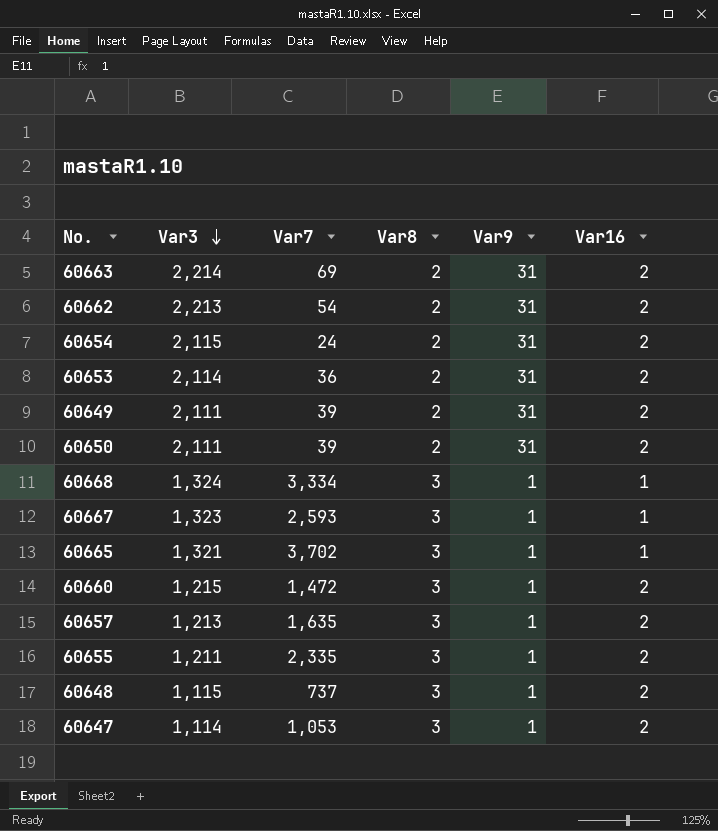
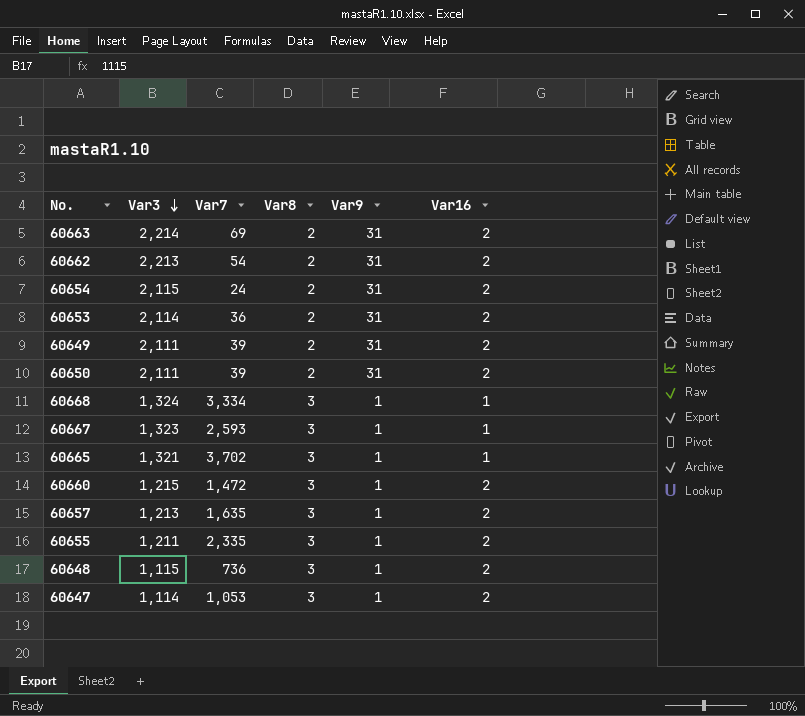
60648 | Var7: 737 -> 736

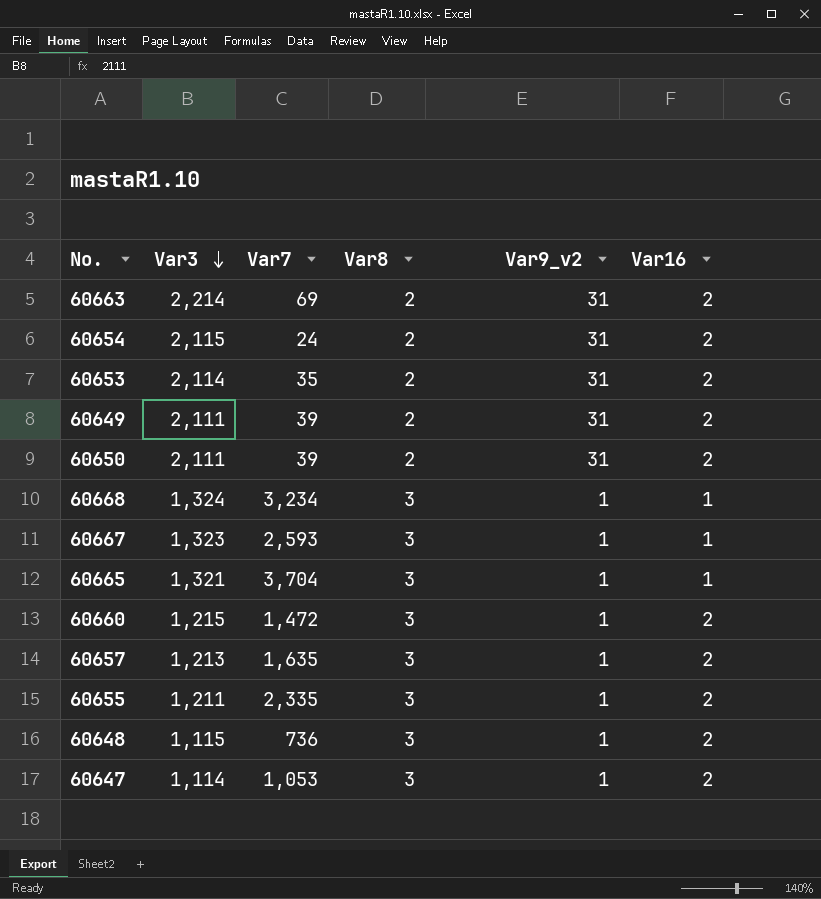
column name: Var9 -> Var9_v2
row 60662: 2,213 | 54 | 2 | 31 | 2 -> none
60653 | Var7: 36 -> 35
60668 | Var7: 3,334 -> 3,234
60665 | Var7: 3,702 -> 3,704

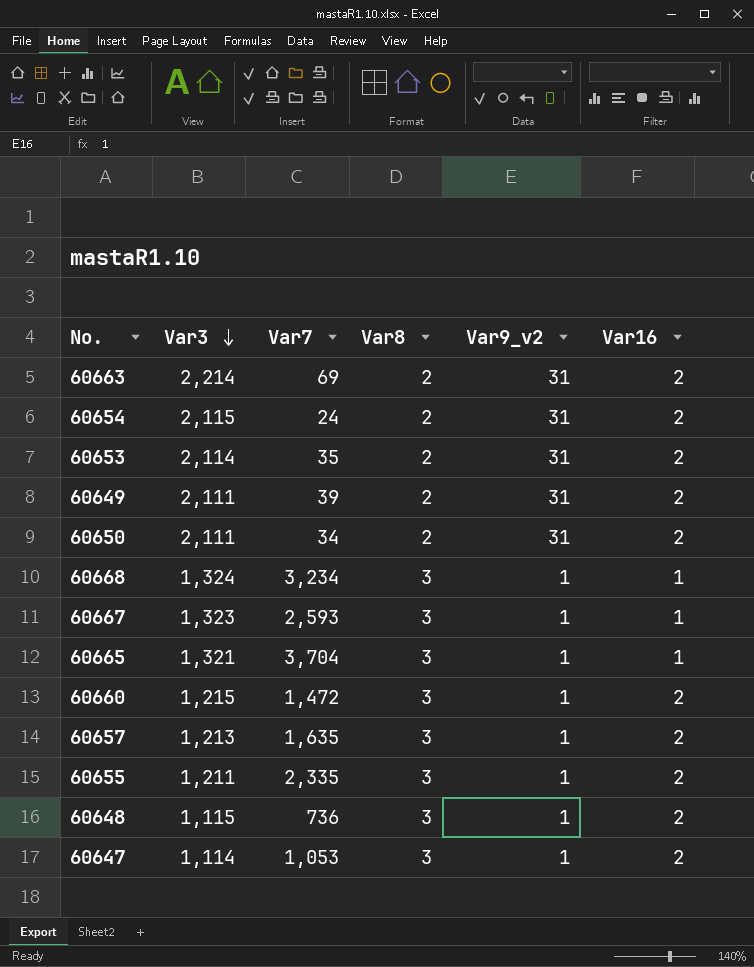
60650 | Var7: 39 -> 34

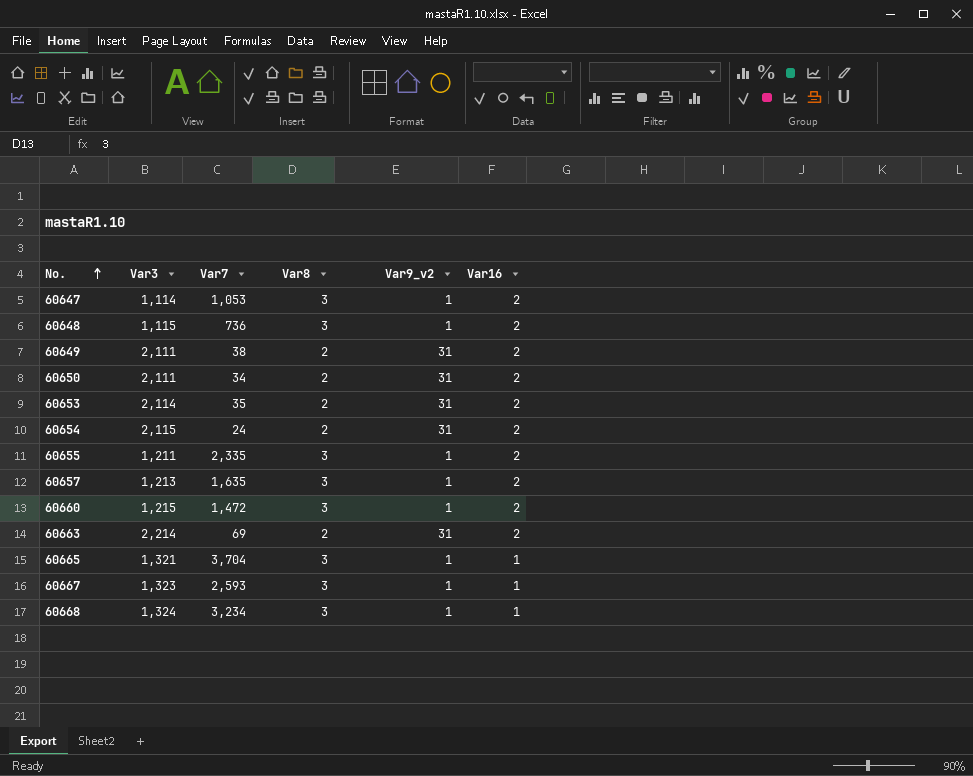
row order: Var3 descending -> No. ascending
60649 | Var7: 39 -> 38

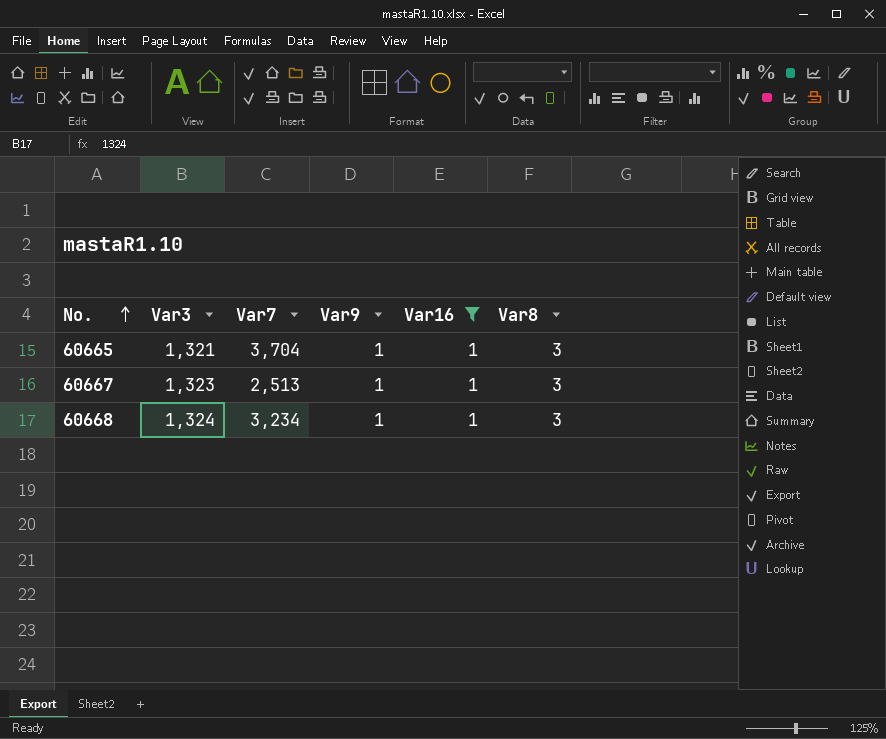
filter: none -> Var16 = 1
column name: Var9_v2 -> Var9
column Var8 | position: 4 -> 6
60667 | Var7: 2,593 -> 2,513

